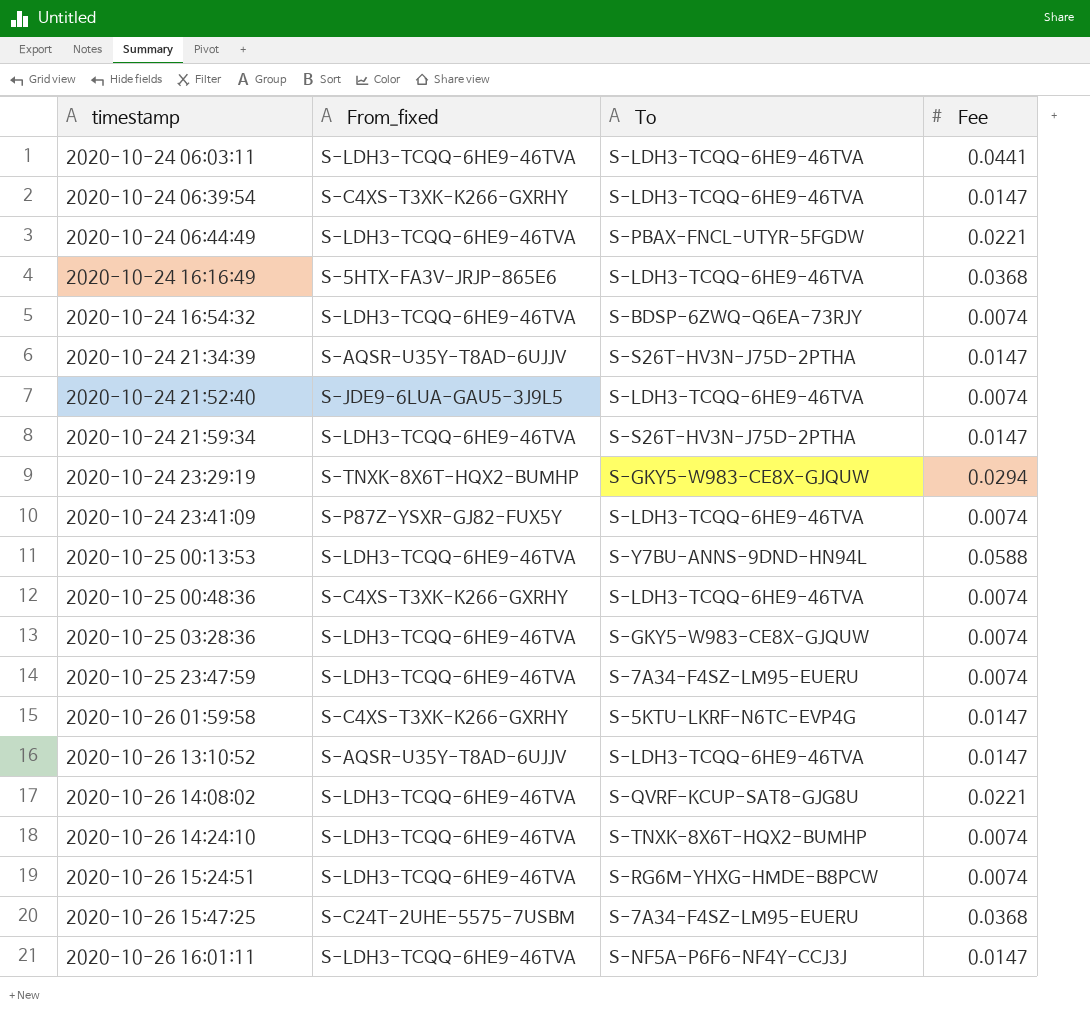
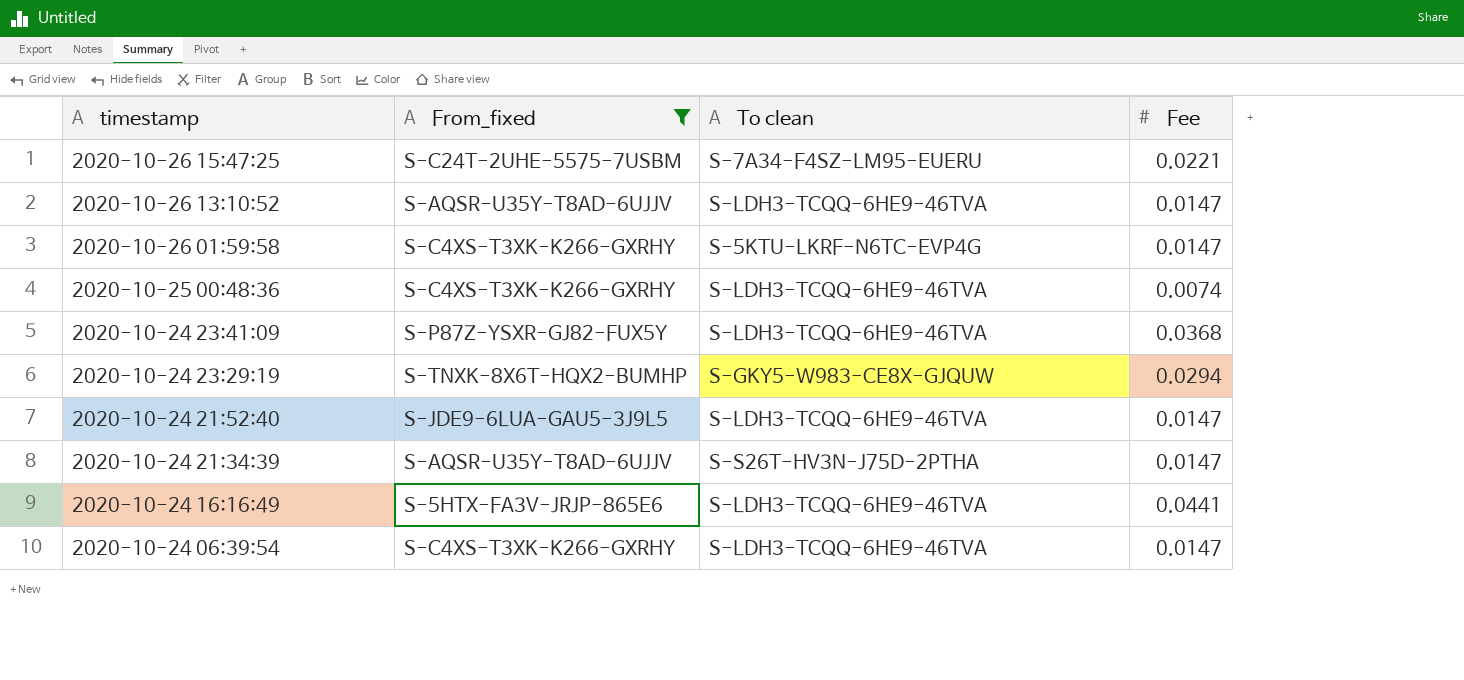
filter: none -> From_fixed != S-LDH3-TCQQ-6HE9-46TVA
row order: timestamp ascending -> timestamp descending
column name: To -> To clean
2020-10-26 15:47:25 | Fee: 0.0368 -> 0.0221
2020-10-24 23:41:09 | Fee: 0.0074 -> 0.0368
2020-10-24 21:52:40 | Fee: 0.0074 -> 0.0147
2020-10-24 16:16:49 | Fee: 0.0368 -> 0.0441

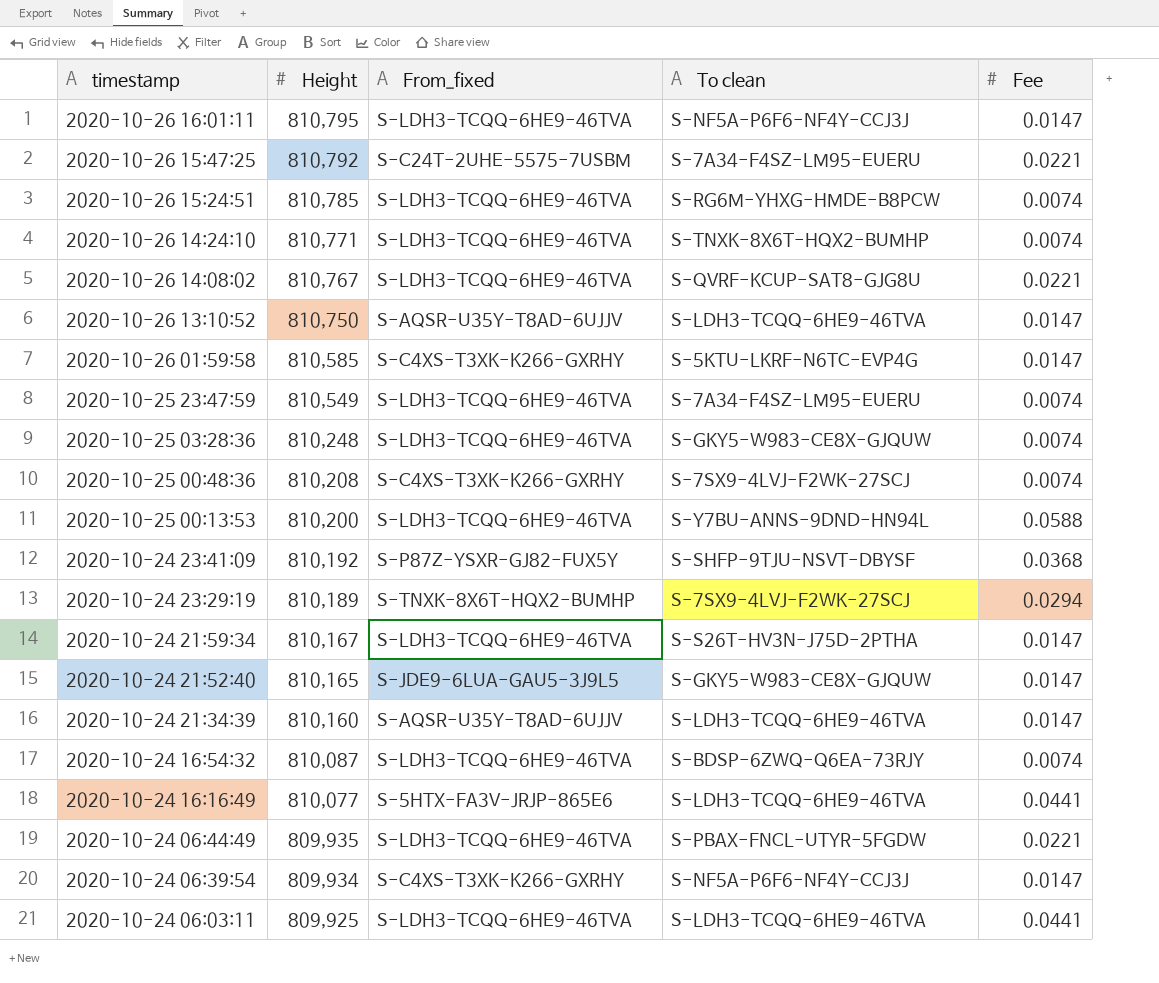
filter: From_fixed != S-LDH3-TCQQ-6HE9-46TVA -> none
column Height | position: none -> 2
2020-10-25 00:48:36 | To clean: S-LDH3-TCQQ-6HE9-46TVA -> S-7SX9-4LVJ-F2WK-27SCJ
2020-10-24 23:41:09 | To clean: S-LDH3-TCQQ-6HE9-46TVA -> S-SHFP-9TJU-NSVT-DBYSF
2020-10-24 23:29:19 | To clean: S-GKY5-W983-CE8X-GJQUW -> S-7SX9-4LVJ-F2WK-27SCJ
2020-10-24 21:52:40 | To clean: S-LDH3-TCQQ-6HE9-46TVA -> S-GKY5-W983-CE8X-GJQUW
2020-10-24 21:34:39 | To clean: S-S26T-HV3N-J75D-2PTHA -> S-LDH3-TCQQ-6HE9-46TVA
2020-10-24 06:39:54 | To clean: S-LDH3-TCQQ-6HE9-46TVA -> S-NF5A-P6F6-NF4Y-CCJ3J

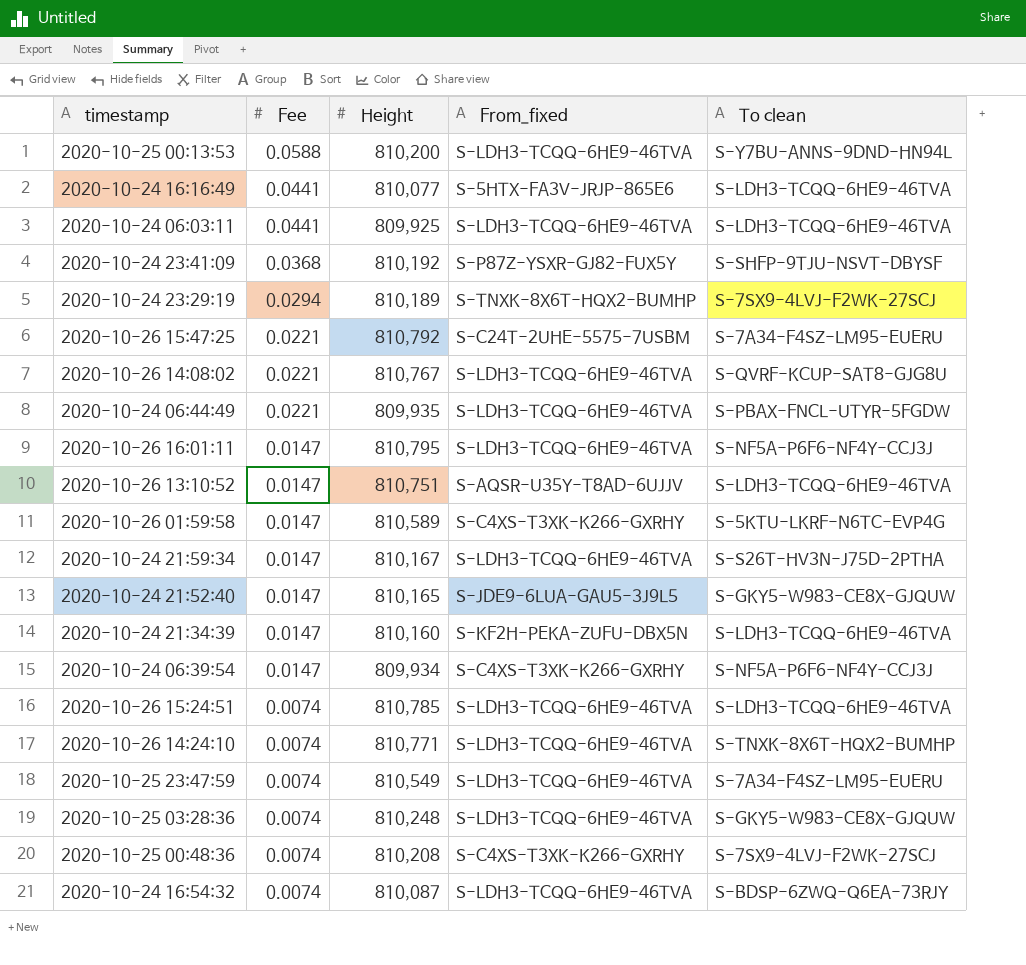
row order: timestamp descending -> Fee descending
column Fee | position: 5 -> 2
2020-10-26 13:10:52 | Height: 810,750 -> 810,751
2020-10-26 01:59:58 | Height: 810,585 -> 810,589
2020-10-24 21:34:39 | From_fixed: S-AQSR-U35Y-T8AD-6UJJV -> S-KF2H-PEKA-ZUFU-DBX5N
2020-10-26 15:24:51 | To clean: S-RG6M-YHXG-HMDE-B8PCW -> S-LDH3-TCQQ-6HE9-46TVA

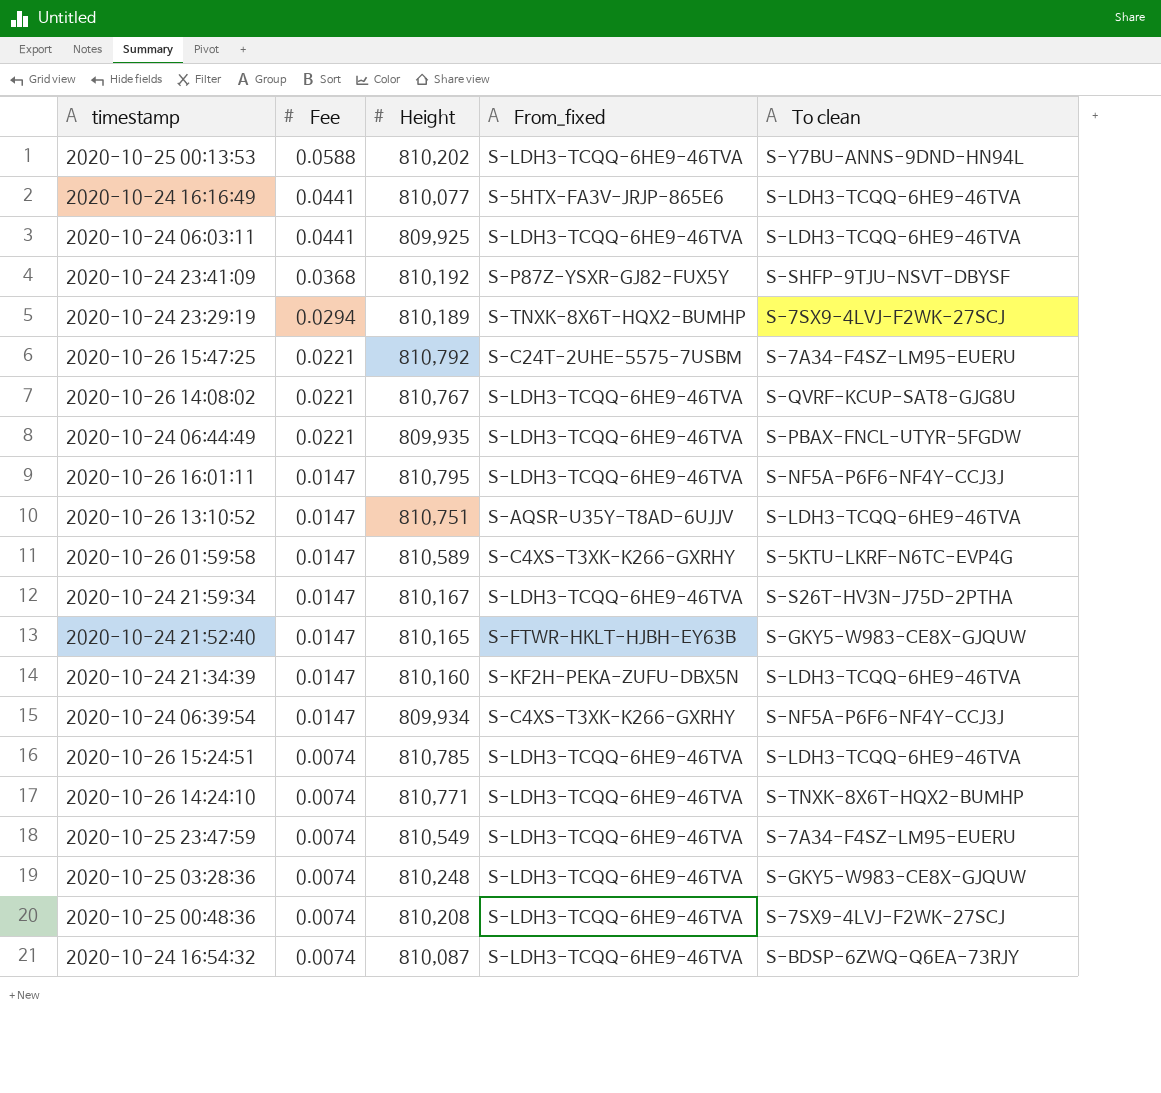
2020-10-25 00:13:53 | Height: 810,200 -> 810,202
2020-10-24 21:52:40 | From_fixed: S-JDE9-6LUA-GAU5-3J9L5 -> S-FTWR-HKLT-HJBH-EY63B
2020-10-25 00:48:36 | From_fixed: S-C4XS-T3XK-K266-GXRHY -> S-LDH3-TCQQ-6HE9-46TVA

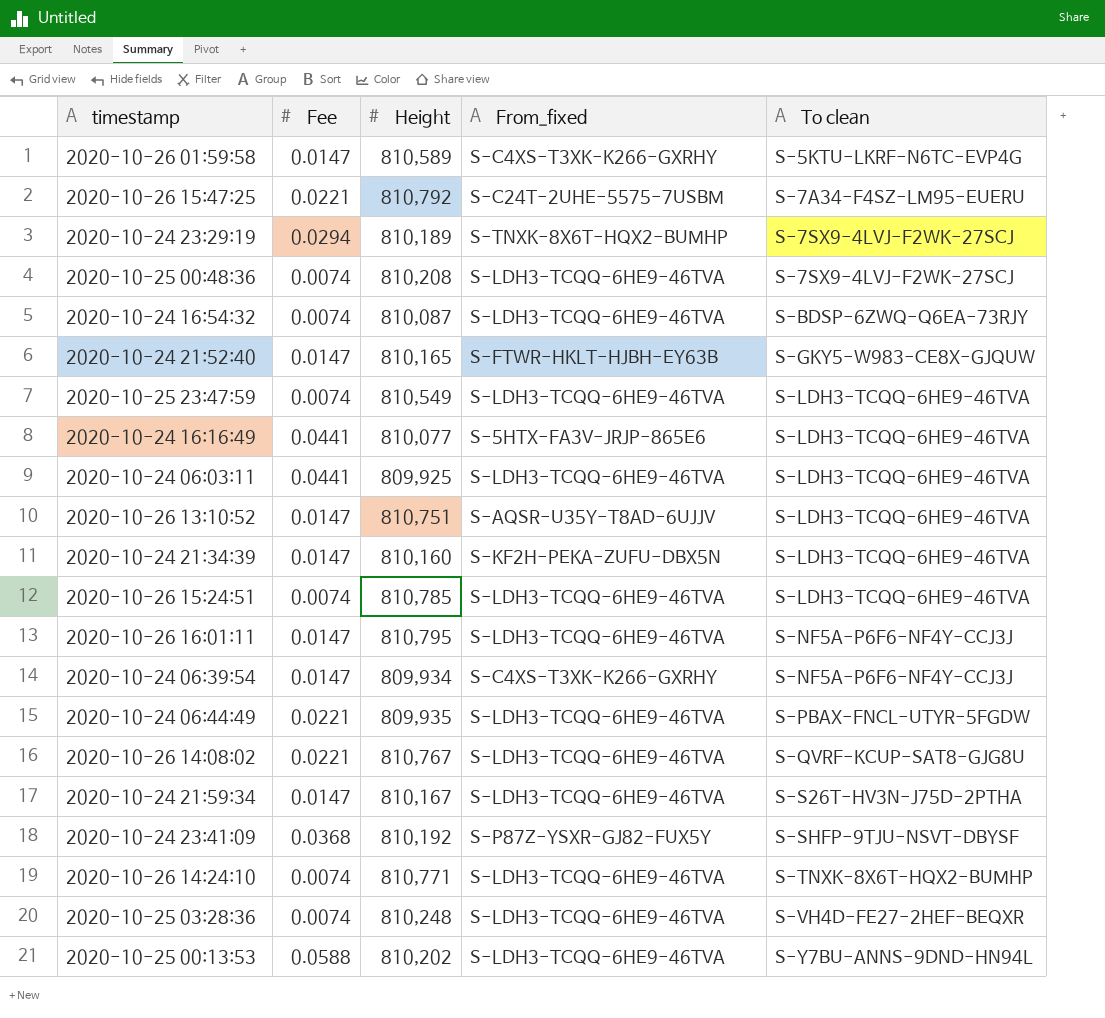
row order: Fee descending -> To clean ascending
2020-10-25 23:47:59 | To clean: S-7A34-F4SZ-LM95-EUERU -> S-LDH3-TCQQ-6HE9-46TVA
2020-10-25 03:28:36 | To clean: S-GKY5-W983-CE8X-GJQUW -> S-VH4D-FE27-2HEF-BEQXR

